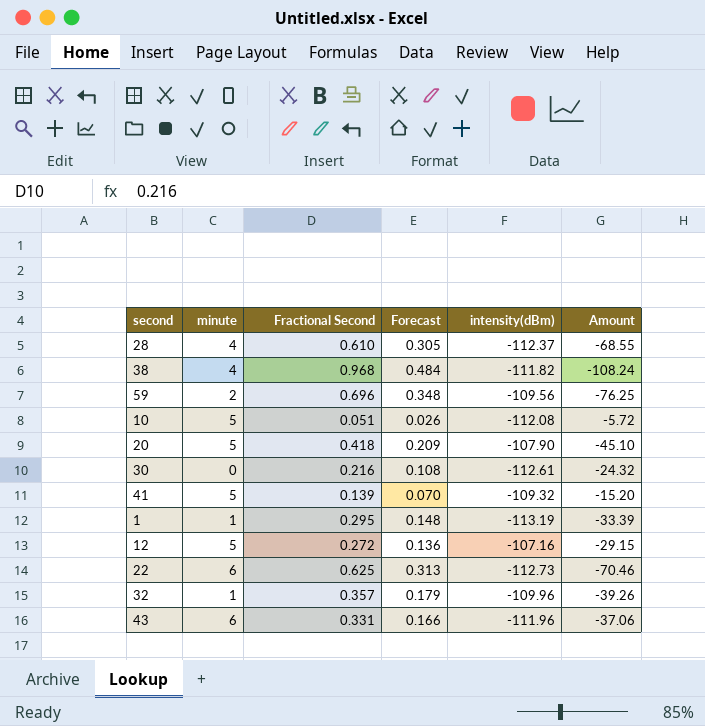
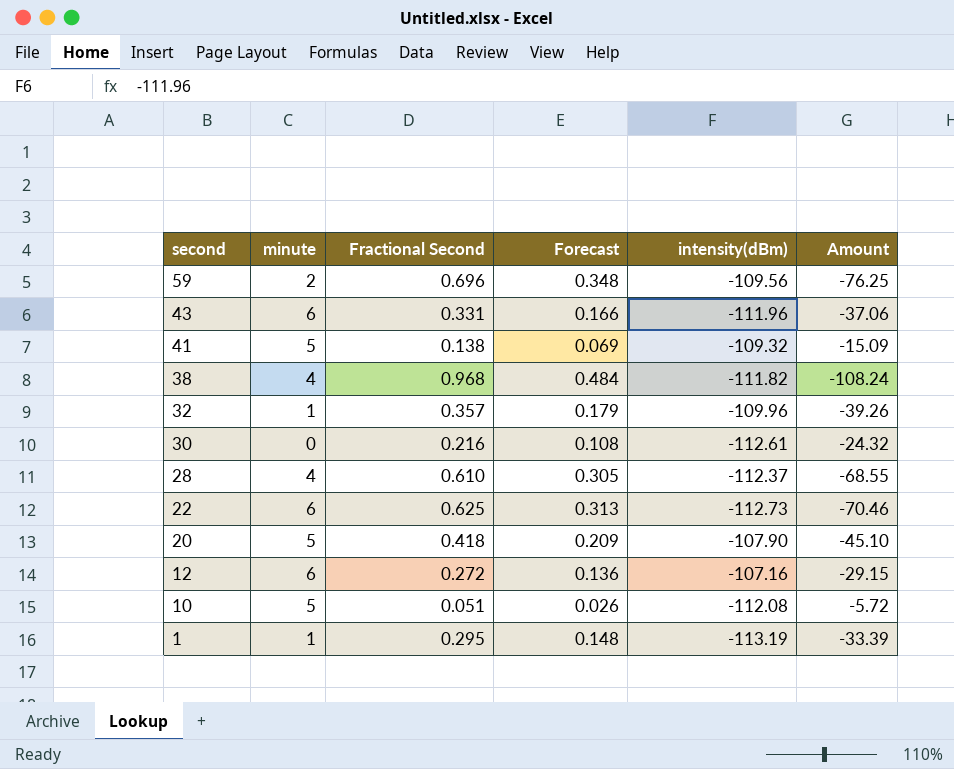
row order: none -> second descending
41 | Fractional Second: 0.139 -> 0.138
41 | Forecast: 0.070 -> 0.069
41 | Amount: -15.20 -> -15.09
12 | minute: 5 -> 6

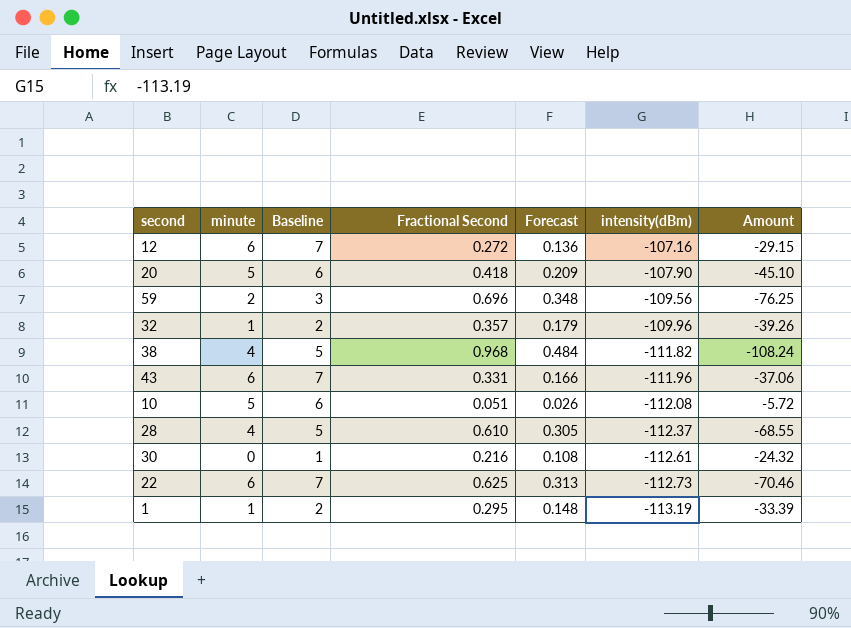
row order: second descending -> intensity(dBm) descending
column Baseline | formula: none -> [minute] + 1
row 41: 5 | 0.138 | 0.069 | -109.32 | -15.09 -> none

